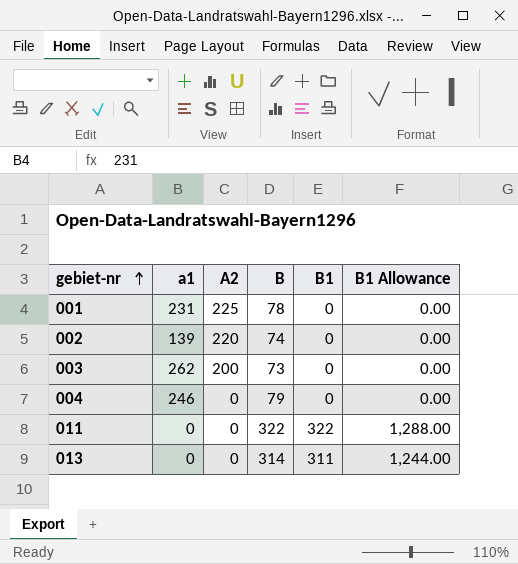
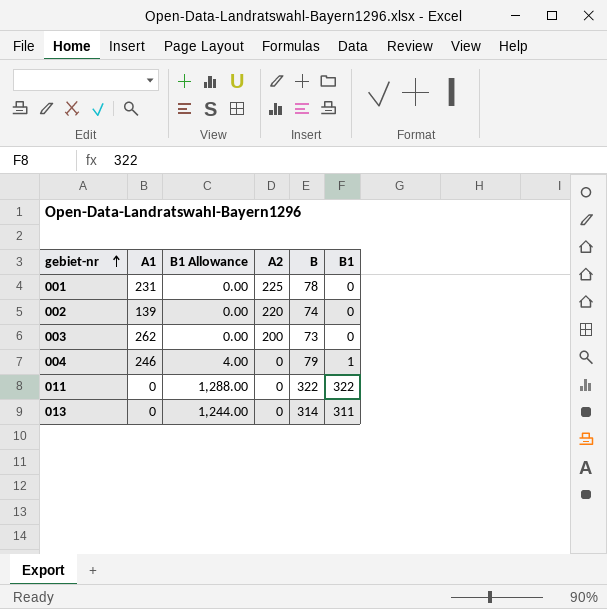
column name: a1 -> A1
column B1 Allowance | position: 6 -> 3
004 | B1 Allowance: 0.00 -> 4.00
004 | B1: 0 -> 1

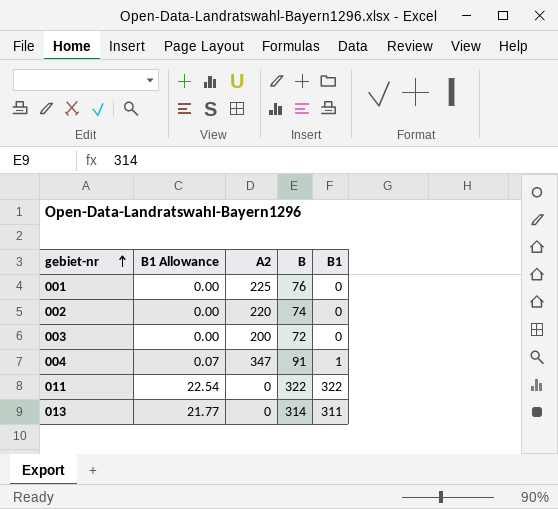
column A1 | position: 2 -> none
column B1 Allowance | formula: [B1] * 4 -> [B1] * 0.07
001 | B: 78 -> 76
003 | B: 73 -> 72
004 | A2: 0 -> 347
004 | B: 79 -> 91

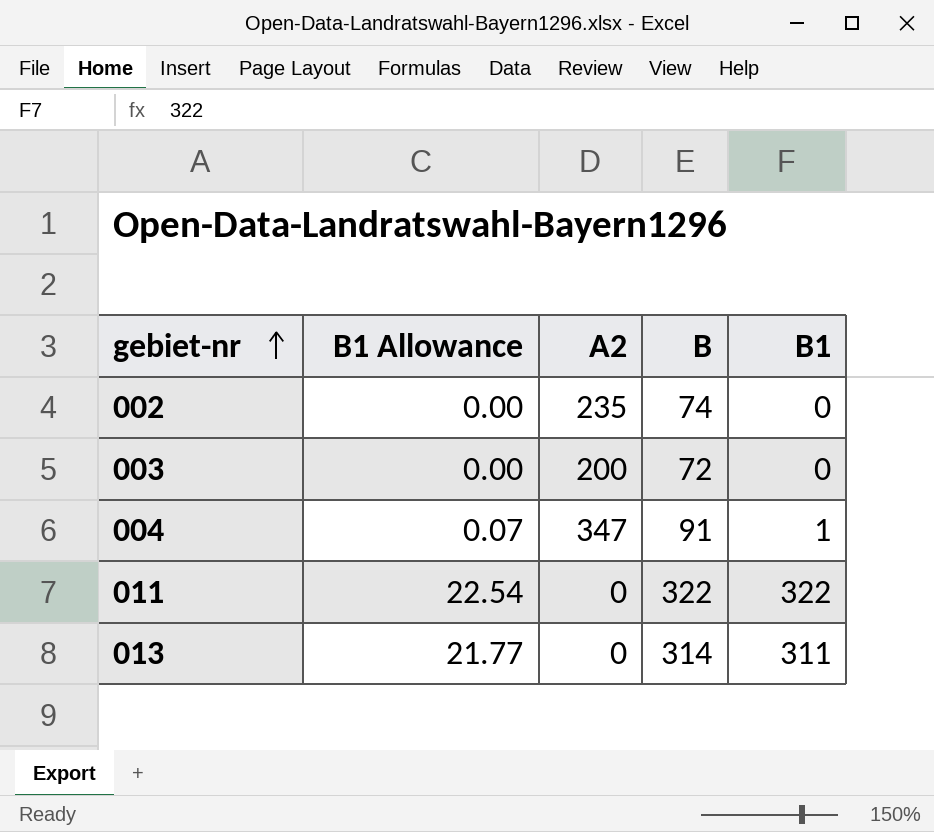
row 001: 0.00 | 225 | 76 | 0 -> none
002 | A2: 220 -> 235

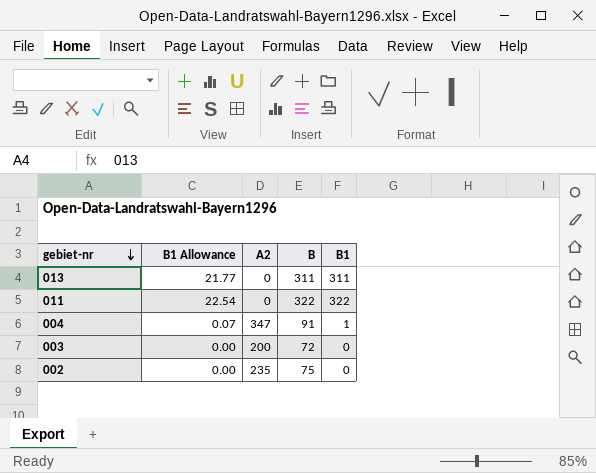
row order: gebiet-nr ascending -> gebiet-nr descending
013 | B: 314 -> 311
002 | B: 74 -> 75

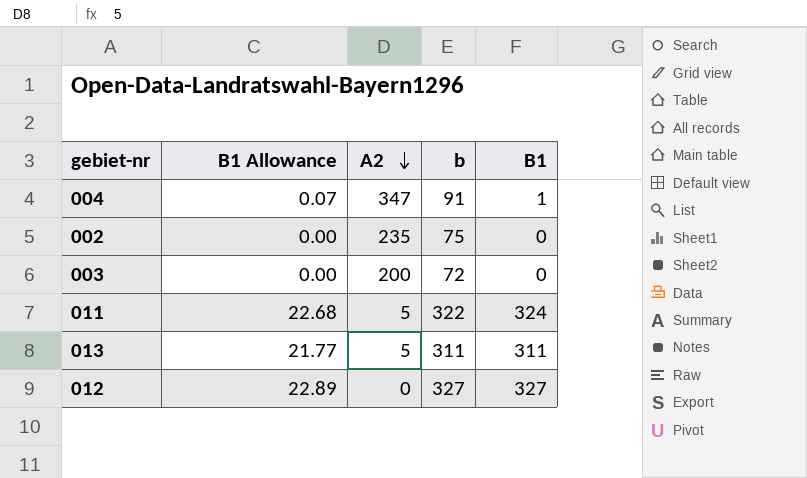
row order: gebiet-nr descending -> A2 descending
column name: B -> b
011 | B1 Allowance: 22.54 -> 22.68
011 | A2: 0 -> 5
011 | B1: 322 -> 324
013 | A2: 0 -> 5
row 012: none -> 22.89 | 0 | 327 | 327

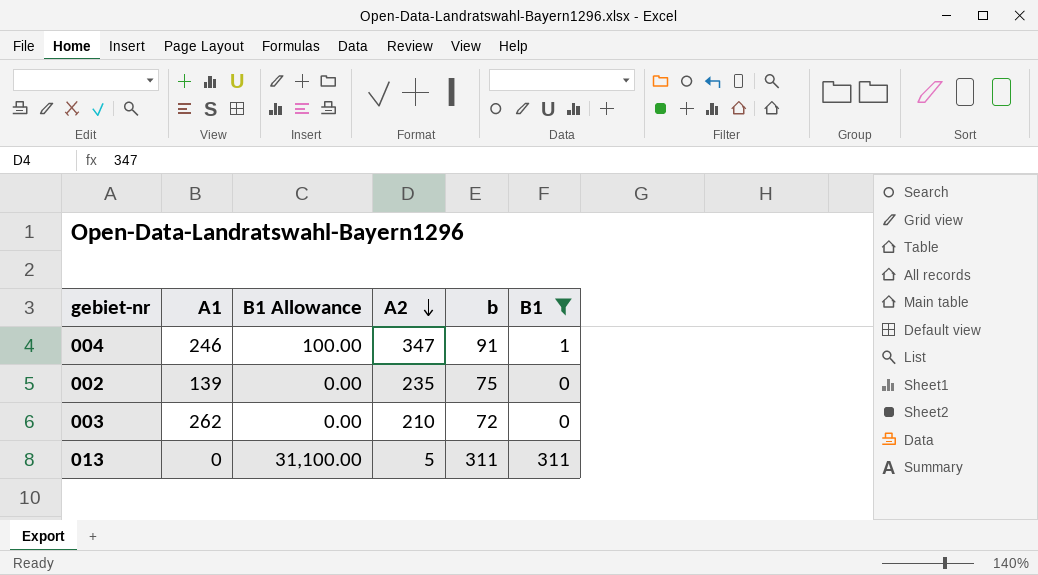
filter: none -> B1 <= 311
column A1 | position: none -> 2
column B1 Allowance | formula: [B1] * 0.07 -> [B1] * 100
003 | A2: 200 -> 210

